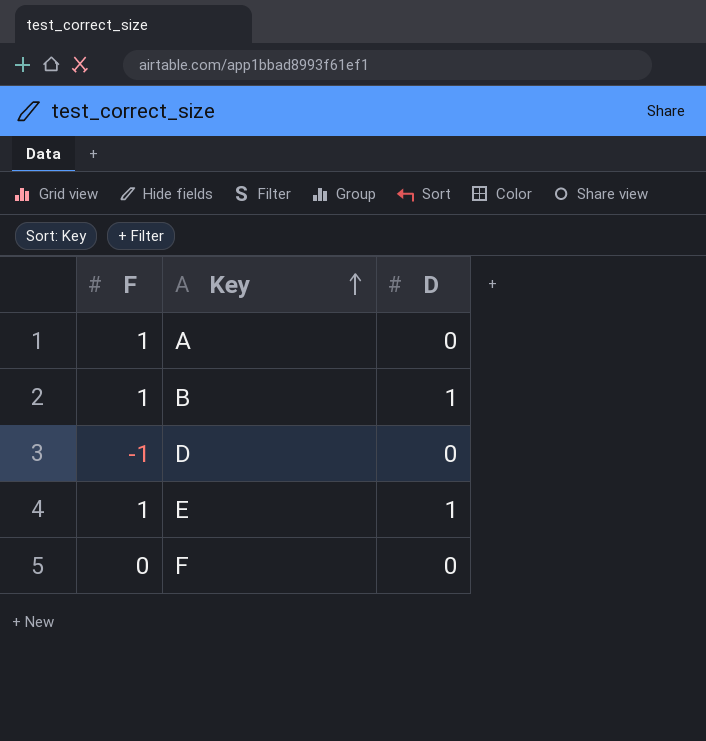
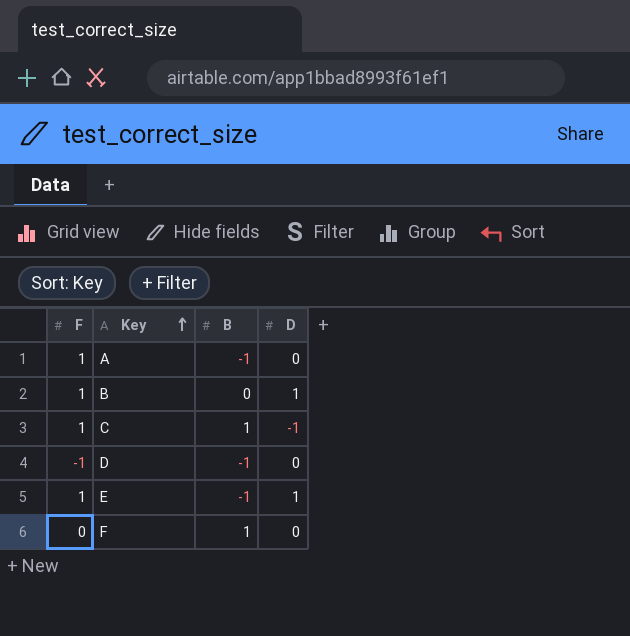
column B | position: none -> 3
row C: none -> 1 | 1 | -1

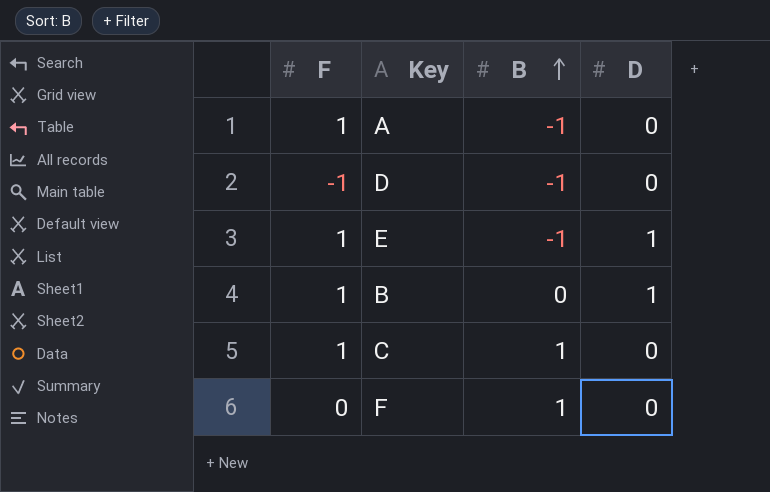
row order: Key ascending -> B ascending
C | D: -1 -> 0

